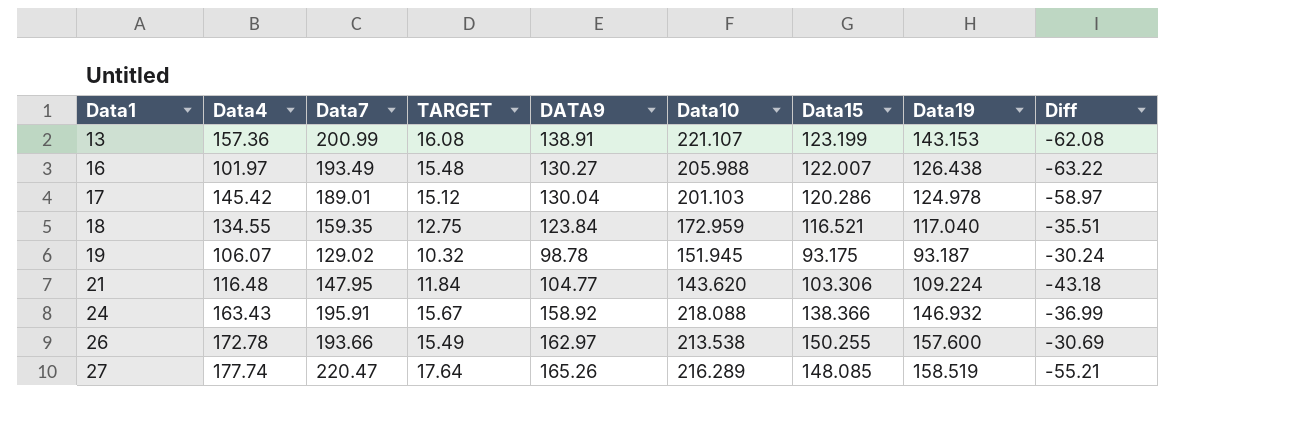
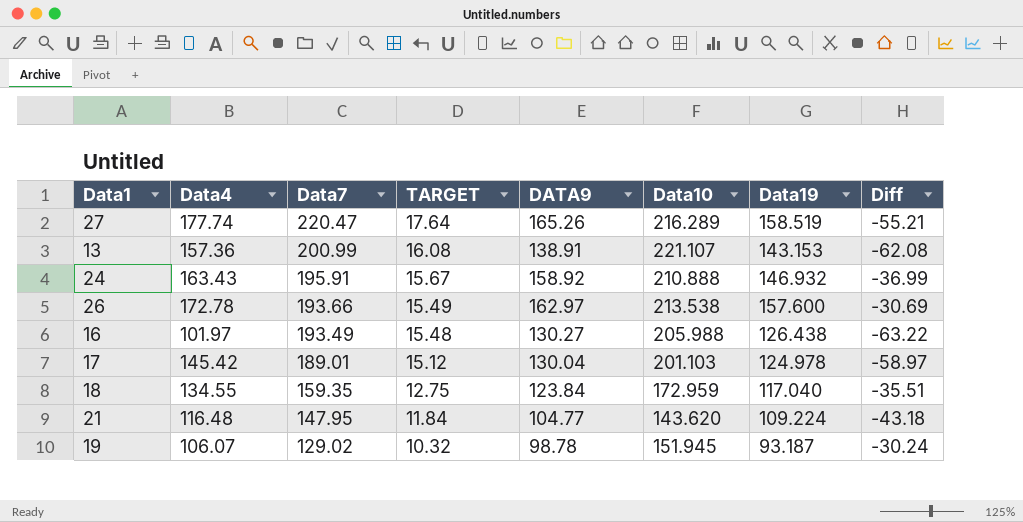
row order: Data1 ascending -> Data7 descending
column Data15 | position: 7 -> none
24 | Data10: 218.088 -> 210.888

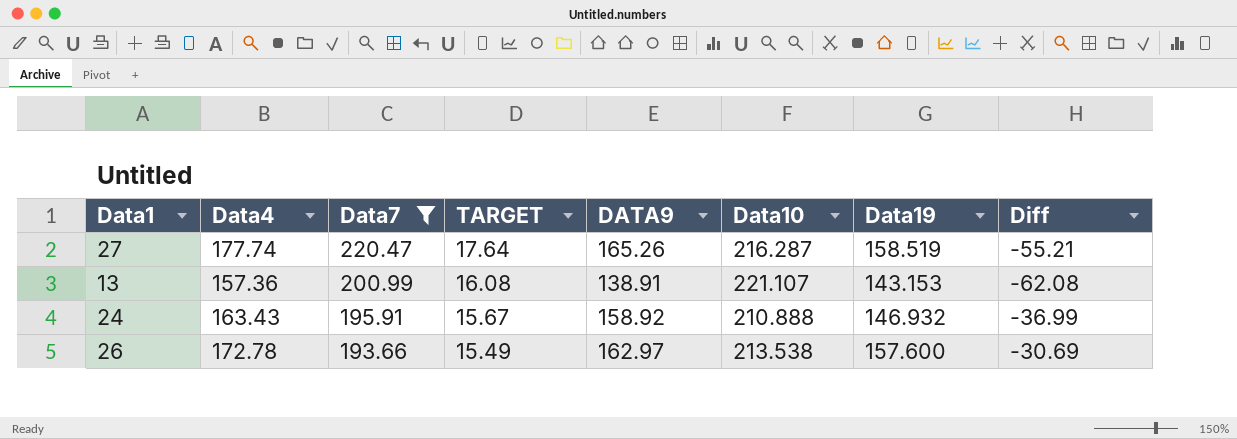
filter: none -> Data7 >= 193.66
27 | Data10: 216.289 -> 216.287

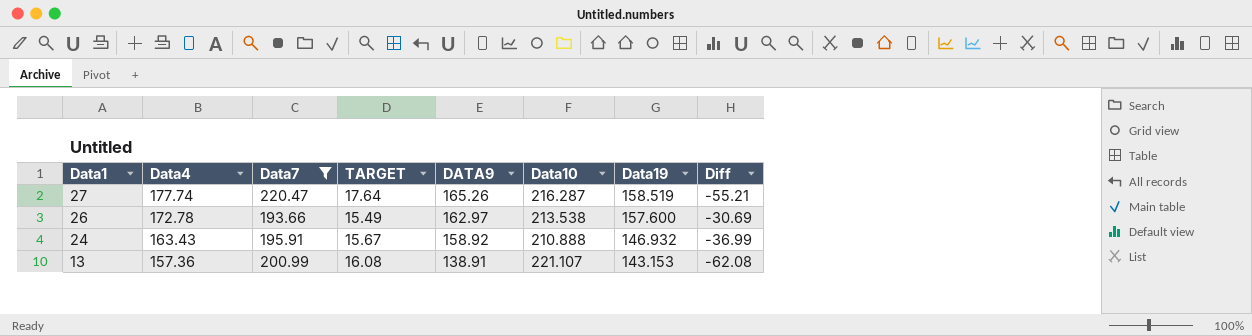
row order: Data7 descending -> Data1 descending

